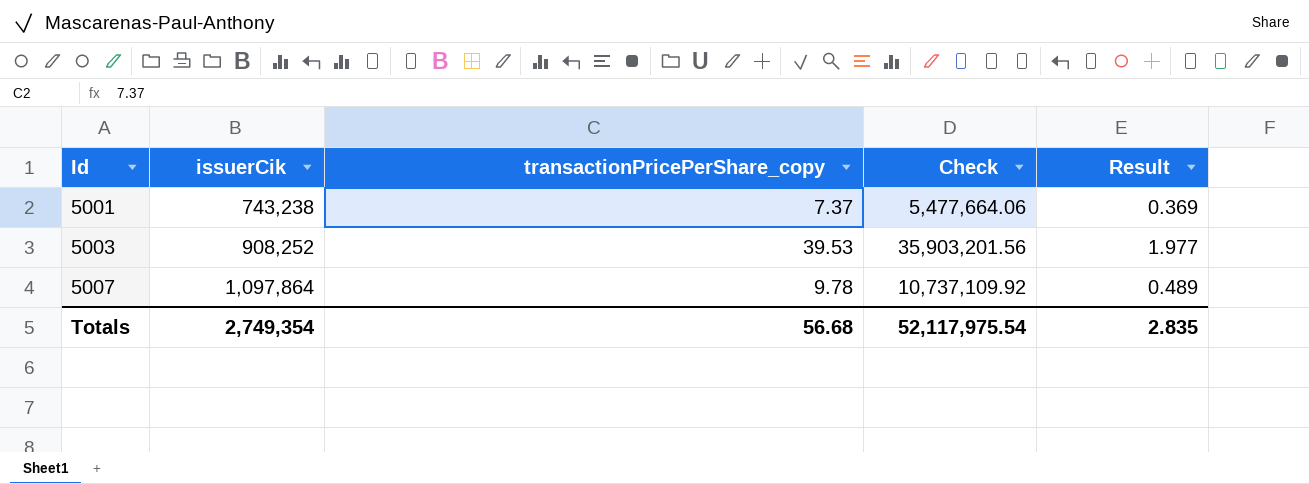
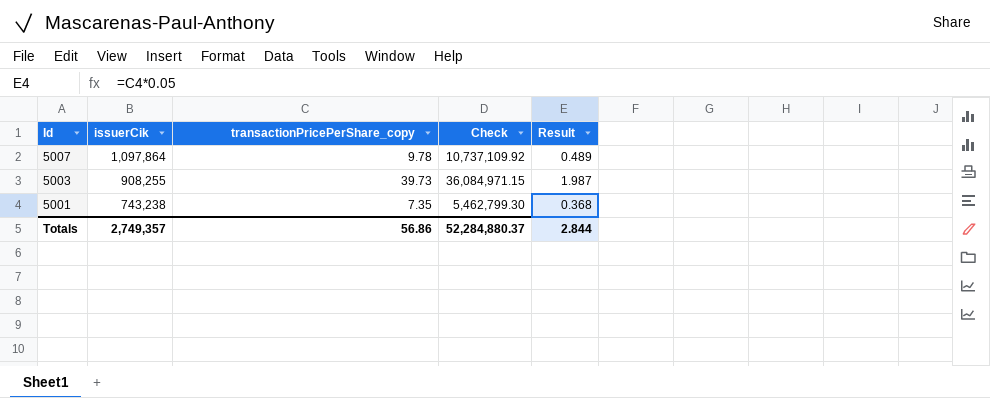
row order: Id ascending -> Id descending
5003 | issuerCik: 908,252 -> 908,255
5003 | transactionPricePerShare_copy: 39.53 -> 39.73
5003 | Check: 35,903,201.56 -> 36,084,971.15
5003 | Result: 1.977 -> 1.987
5001 | transactionPricePerShare_copy: 7.37 -> 7.35
5001 | Check: 5,477,664.06 -> 5,462,799.30
5001 | Result: 0.369 -> 0.368
Totals | issuerCik: 2,749,354 -> 2,749,357
Totals | transactionPricePerShare_copy: 56.68 -> 56.86
Totals | Check: 52,117,975.54 -> 52,284,880.37
Totals | Result: 2.835 -> 2.844

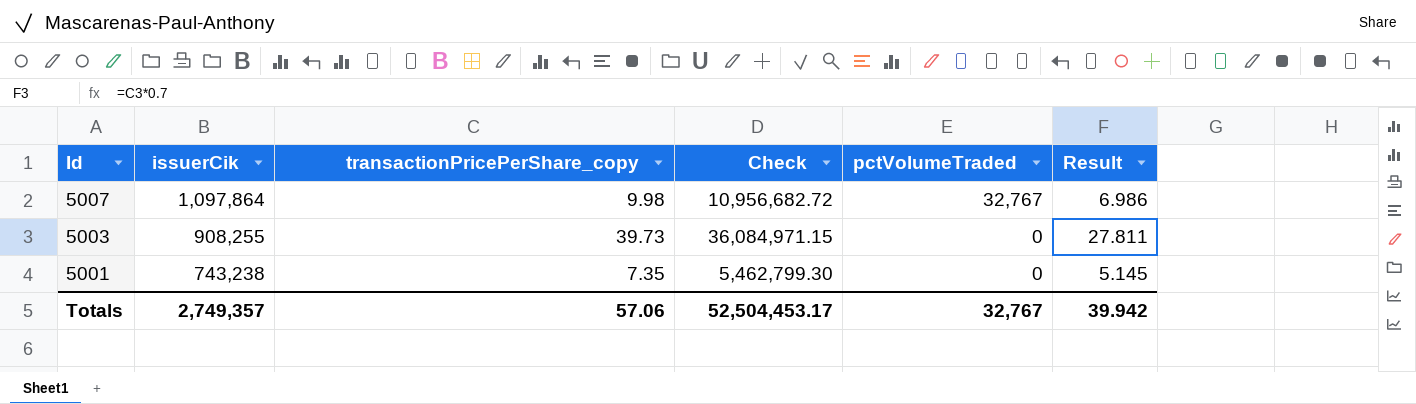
column pctVolumeTraded | position: none -> 5
column Result | formula: [transactionPricePerShare_copy] * 0.05 -> [transactionPricePerShare_copy] * 0.7
5007 | transactionPricePerShare_copy: 9.78 -> 9.98
5007 | Check: 10,737,109.92 -> 10,956,682.72
Totals | transactionPricePerShare_copy: 56.86 -> 57.06
Totals | Check: 52,284,880.37 -> 52,504,453.17
Totals | Result: 2.844 -> 39.942

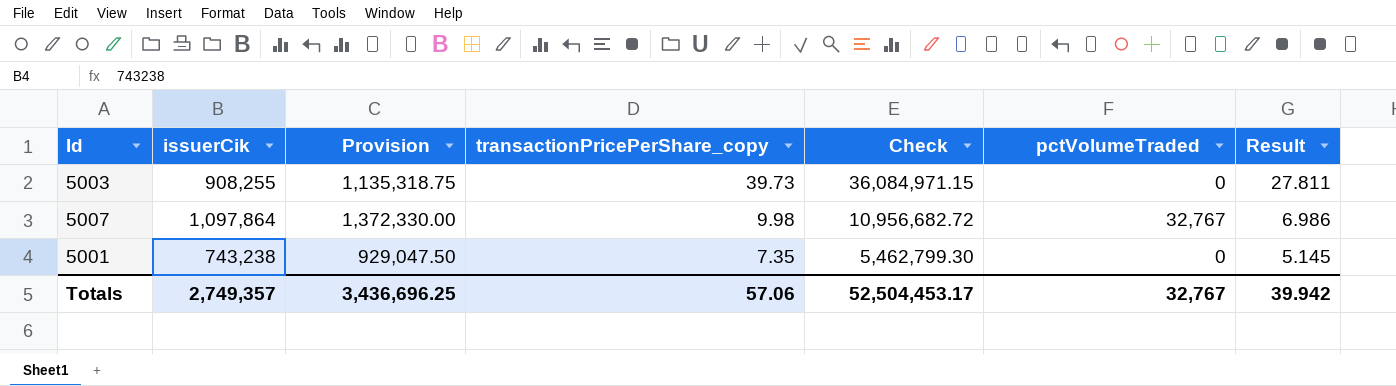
row order: Id descending -> transactionPricePerShare_copy descending
column Provision | formula: none -> [issuerCik] * 1.25

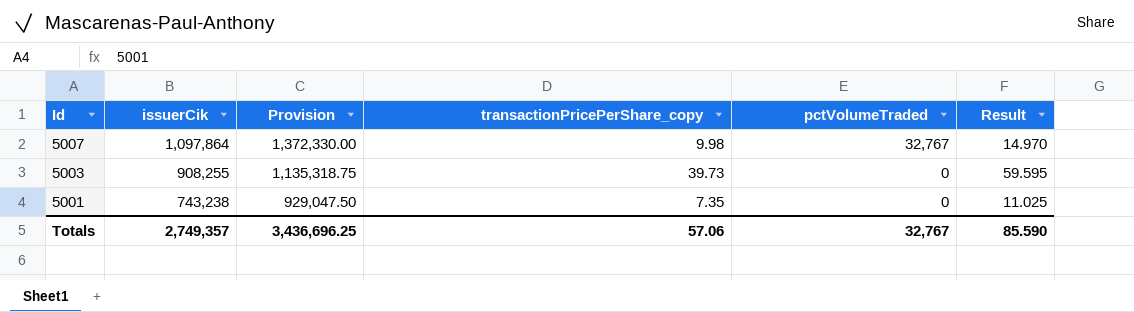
row order: transactionPricePerShare_copy descending -> Id descending
column Check | formula: [issuerCik] * [transactionPricePerShare_copy] -> none
column Result | formula: [transactionPricePerShare_copy] * 0.7 -> [transactionPricePerShare_copy] * 1.5
Totals | Result: 39.942 -> 85.590

